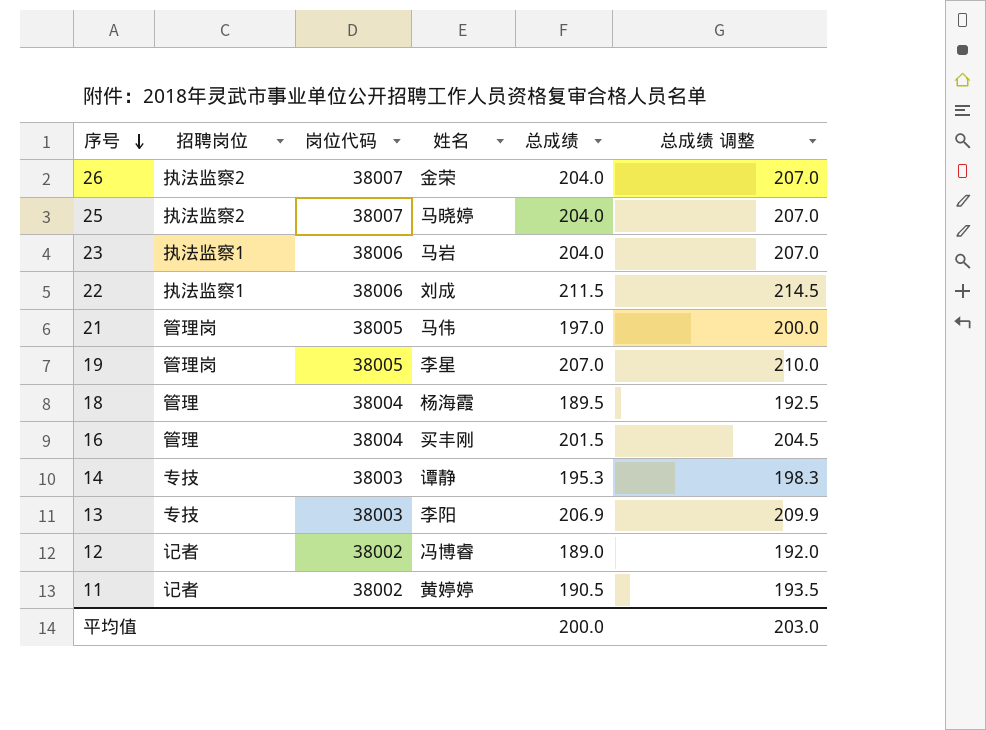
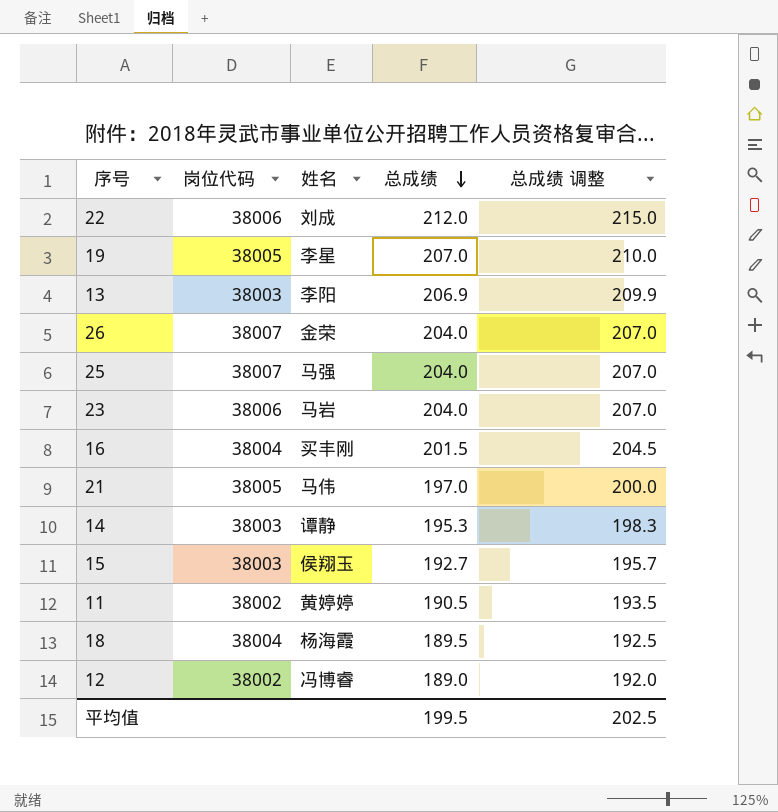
row order: 序号 descending -> 总成绩 descending
column 招聘岗位 | position: 2 -> none
22 | 总成绩: 211.5 -> 212.0
22 | 总成绩 调整: 214.5 -> 215.0
25 | 姓名: 马晓婷 -> 马强
row 15: none -> 38003 | 侯翔玉 | 192.7 | 195.7
平均值 | 总成绩: 200.0 -> 199.5
平均值 | 总成绩 调整: 203.0 -> 202.5

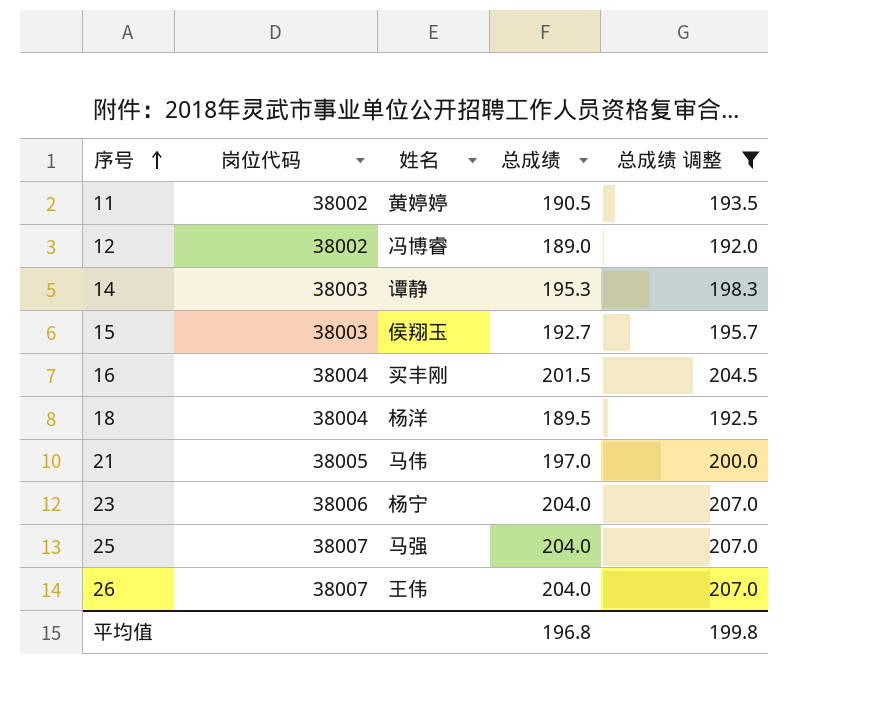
filter: none -> 总成绩 调整 <= 207.0
row order: 总成绩 descending -> 序号 ascending
18 | 姓名: 杨海霞 -> 杨洋
23 | 姓名: 马岩 -> 杨宁
26 | 姓名: 金荣 -> 王伟
平均值 | 总成绩: 199.5 -> 196.8
平均值 | 总成绩 调整: 202.5 -> 199.8

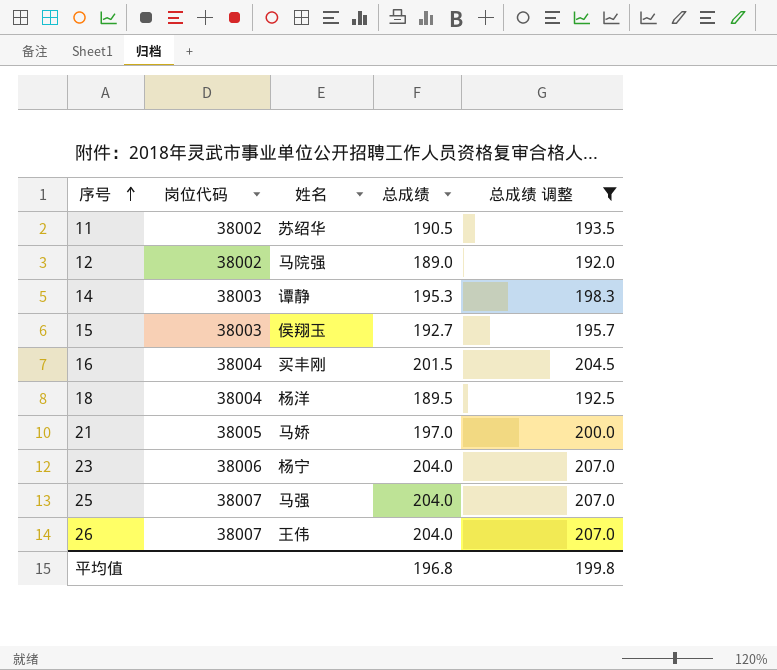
11 | 姓名: 黄婷婷 -> 苏绍华
12 | 姓名: 冯博睿 -> 马院强
21 | 姓名: 马伟 -> 马娇

